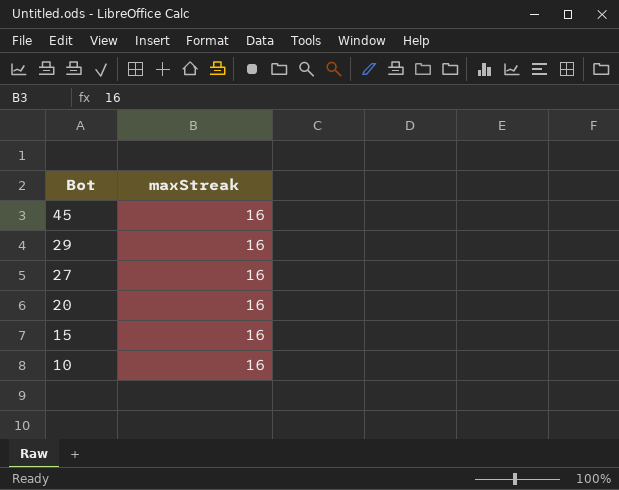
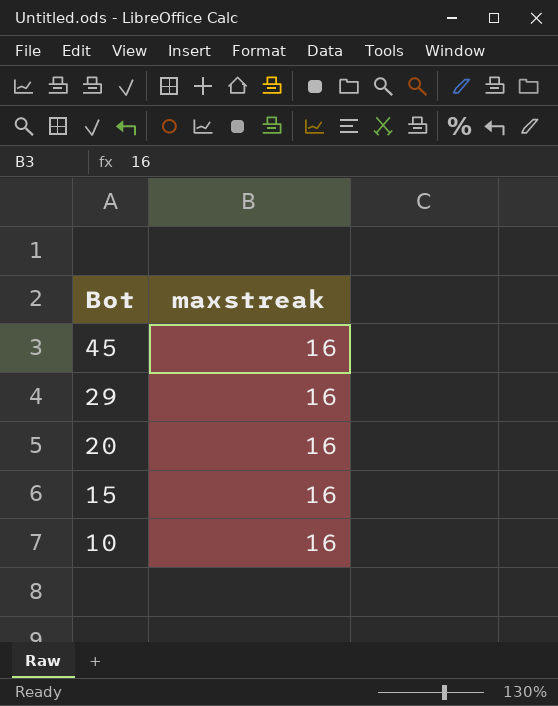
column name: maxStreak -> maxstreak
row 27: 16 -> none

